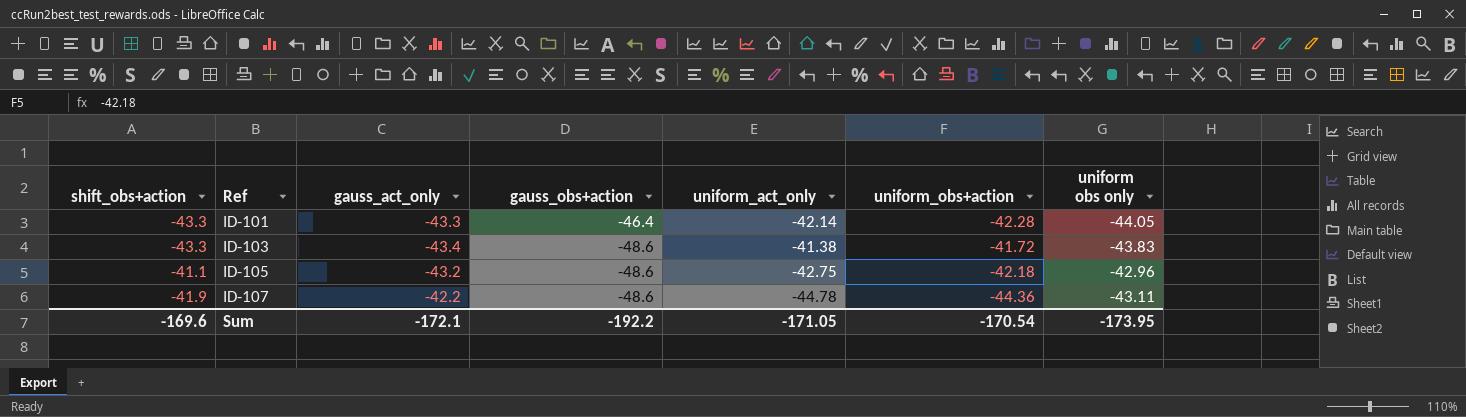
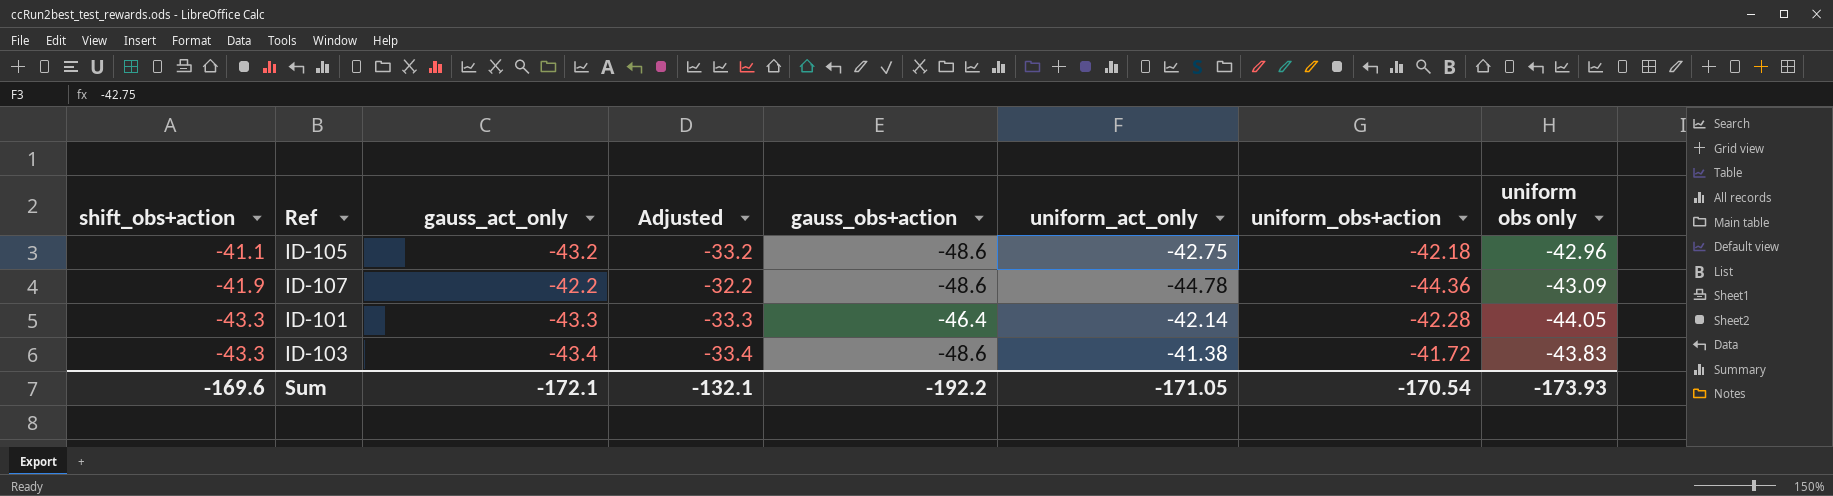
row order: Ref ascending -> shift_obs+action descending
column Adjusted | formula: none -> [gauss_act_only] + 10
ID-107 | uniform obs only: -43.11 -> -43.09
Sum | uniform obs only: -173.95 -> -173.93

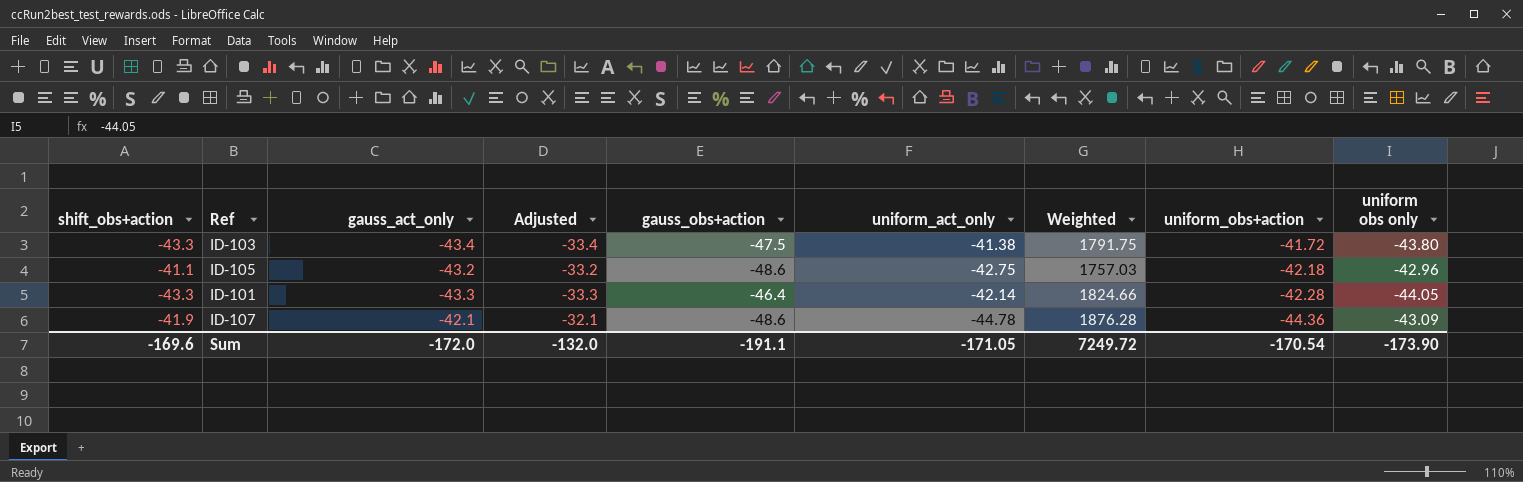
row order: shift_obs+action descending -> uniform_obs+action descending
column Weighted | formula: none -> [shift_obs+action] * [uniform_act_only]
ID-103 | gauss_obs+action: -48.6 -> -47.5
ID-103 | uniform obs only: -43.83 -> -43.80
ID-107 | gauss_act_only: -42.2 -> -42.1
ID-107 | Adjusted: -32.2 -> -32.1
Sum | gauss_act_only: -172.1 -> -172.0
Sum | Adjusted: -132.1 -> -132.0
Sum | gauss_obs+action: -192.2 -> -191.1
Sum | uniform obs only: -173.93 -> -173.90

